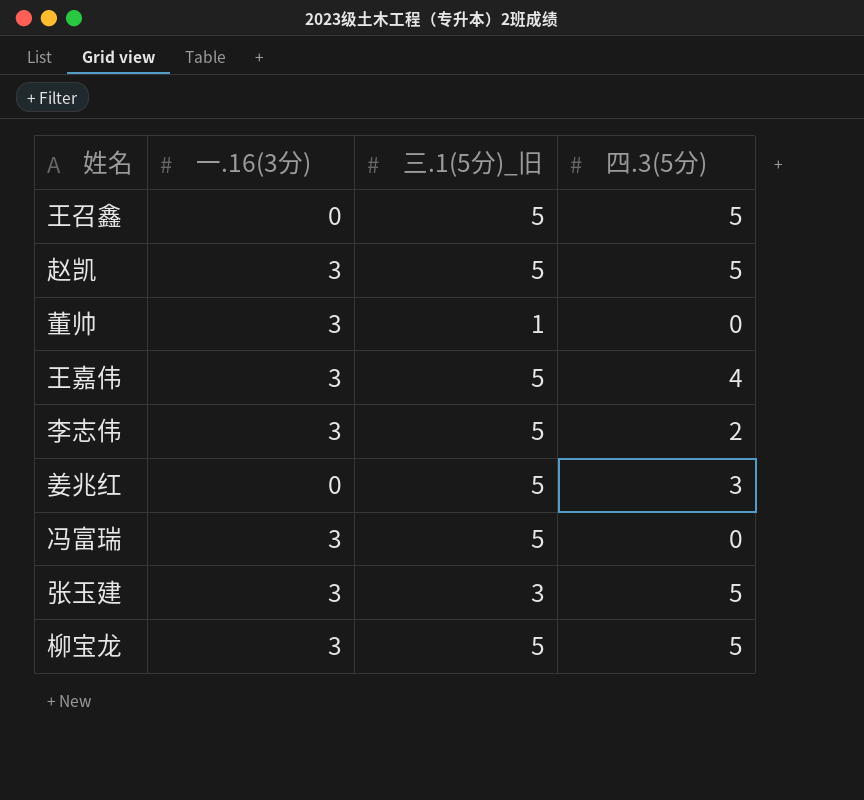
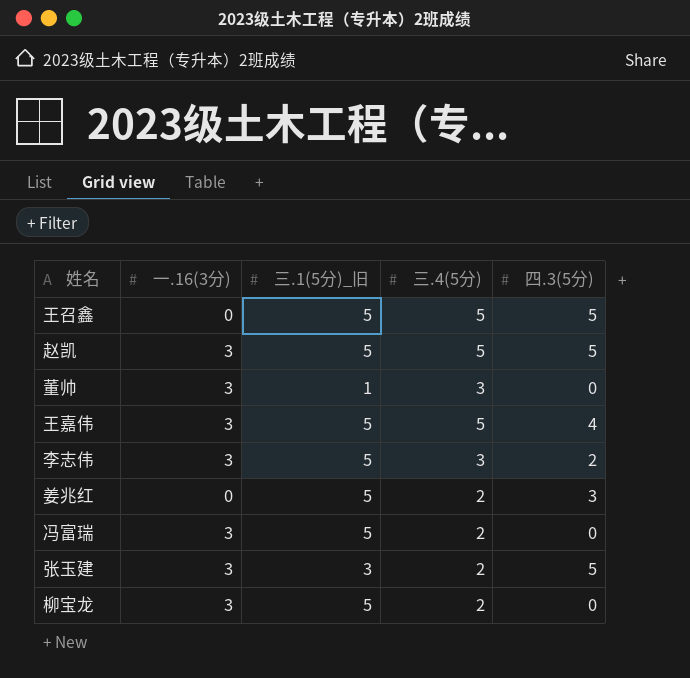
column 三.4(5分) | position: none -> 4
柳宝龙 | 四.3(5分): 5 -> 0

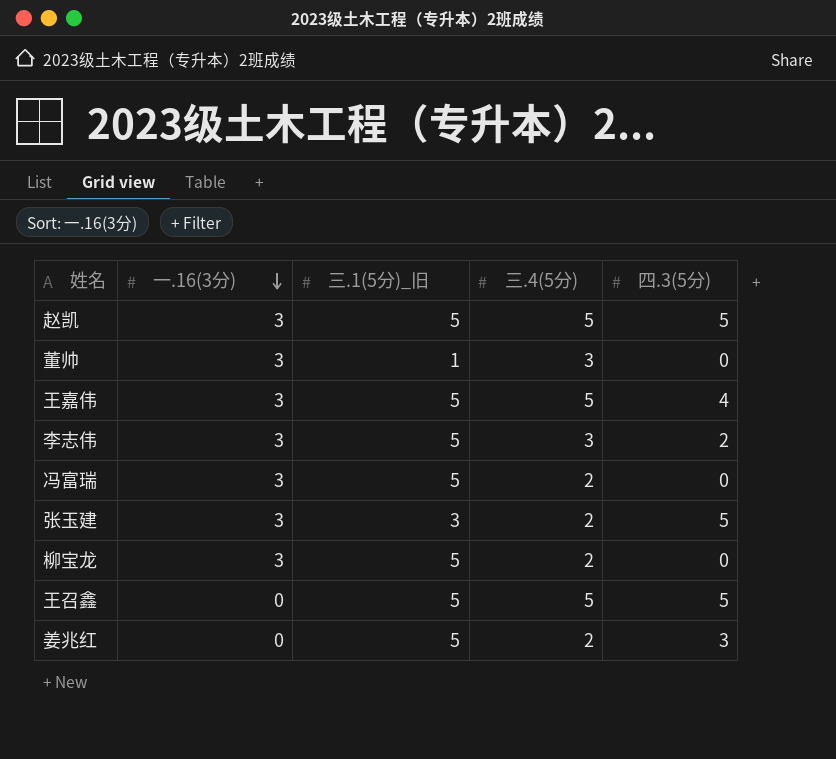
row order: none -> 一.16(3分) descending

